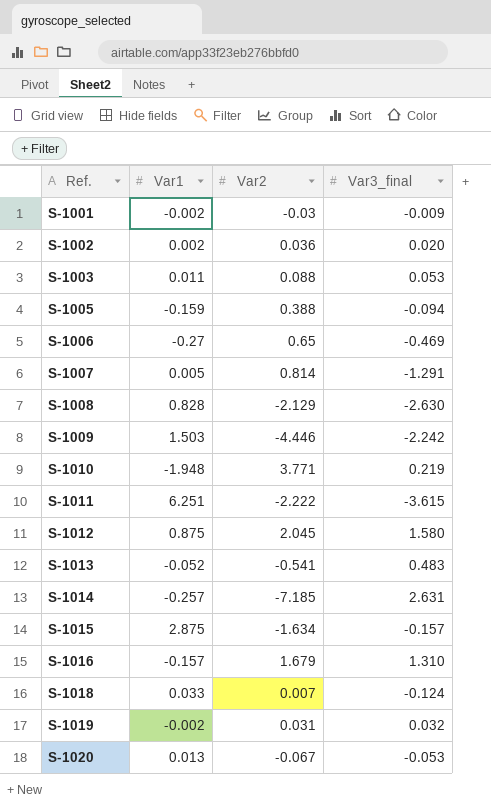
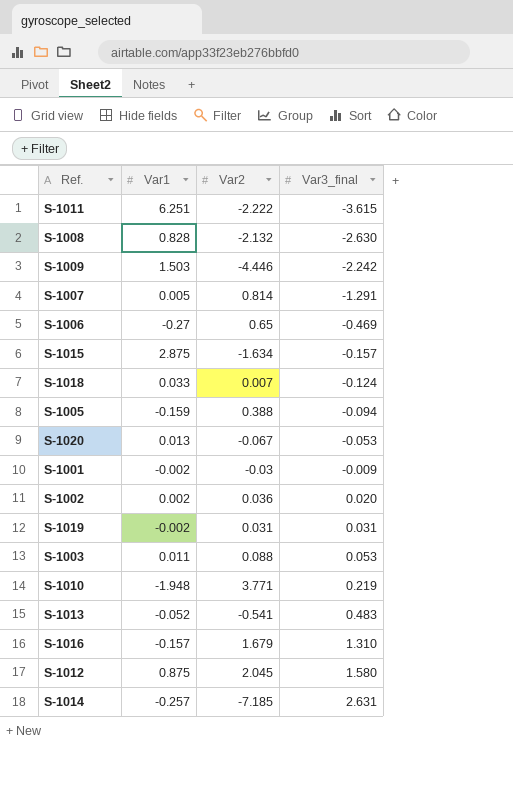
row order: Ref. ascending -> Var3_final ascending
S-1008 | Var2: -2.129 -> -2.132
S-1019 | Var3_final: 0.032 -> 0.031

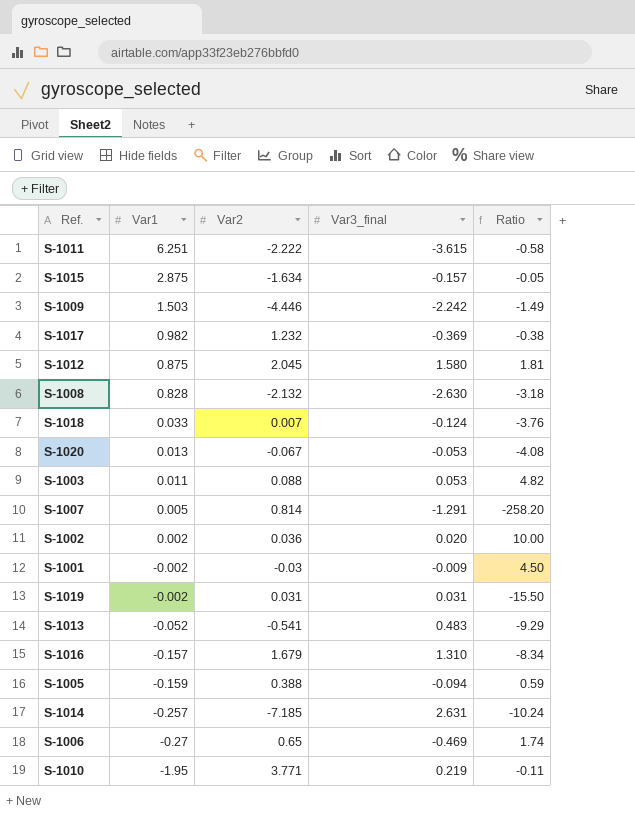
row order: Var3_final ascending -> Var1 descending
column Ratio | formula: none -> [Var3_final] / [Var1]
row S-1017: none -> 0.982 | 1.232 | -0.369 | -0.38
S-1010 | Var1: -1.948 -> -1.95

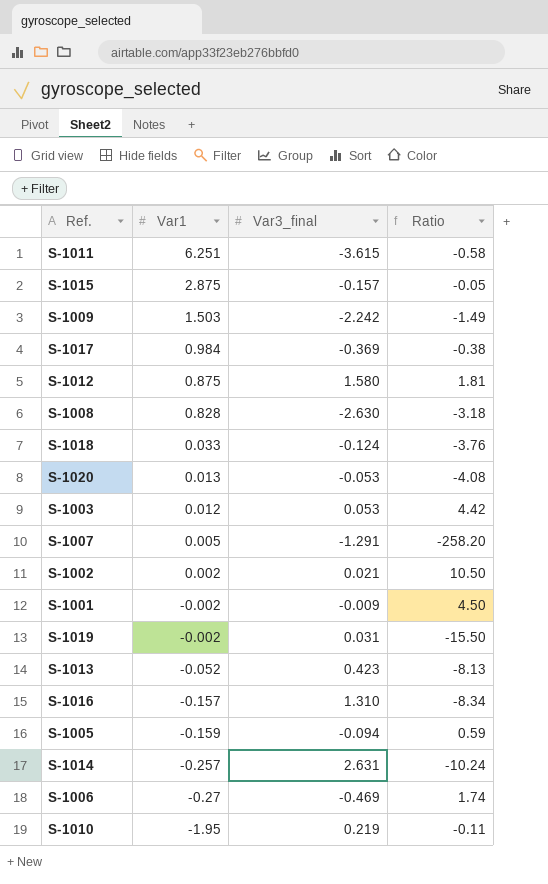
column Var2 | position: 3 -> none
S-1017 | Var1: 0.982 -> 0.984
S-1003 | Var1: 0.011 -> 0.012
S-1003 | Ratio: 4.82 -> 4.42
S-1002 | Var3_final: 0.020 -> 0.021
S-1002 | Ratio: 10.00 -> 10.50
S-1013 | Var3_final: 0.483 -> 0.423
S-1013 | Ratio: -9.29 -> -8.13

